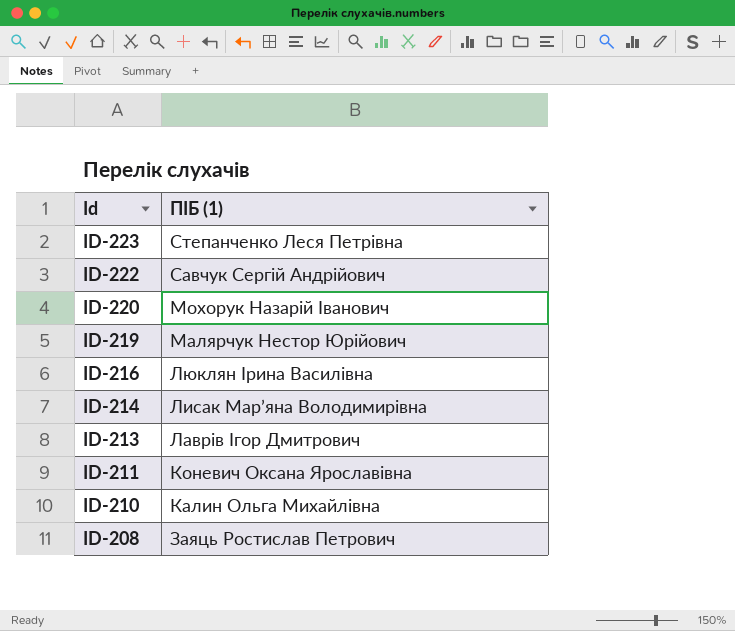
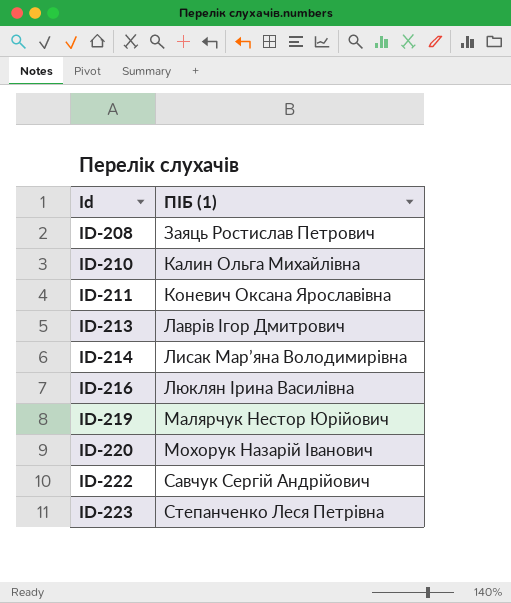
row order: Id descending -> Id ascending

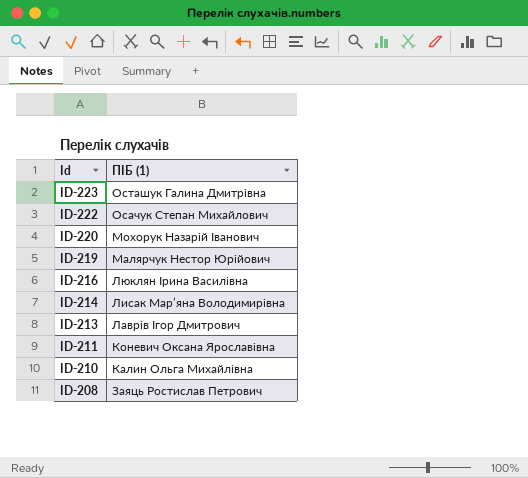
row order: Id ascending -> Id descending
ID-223 | ПІБ (1): Степанченко Леся Петрівна -> Осташук Галина Дмитрівна
ID-222 | ПІБ (1): Савчук Сергій Андрійович -> Осачук Степан Михайлович

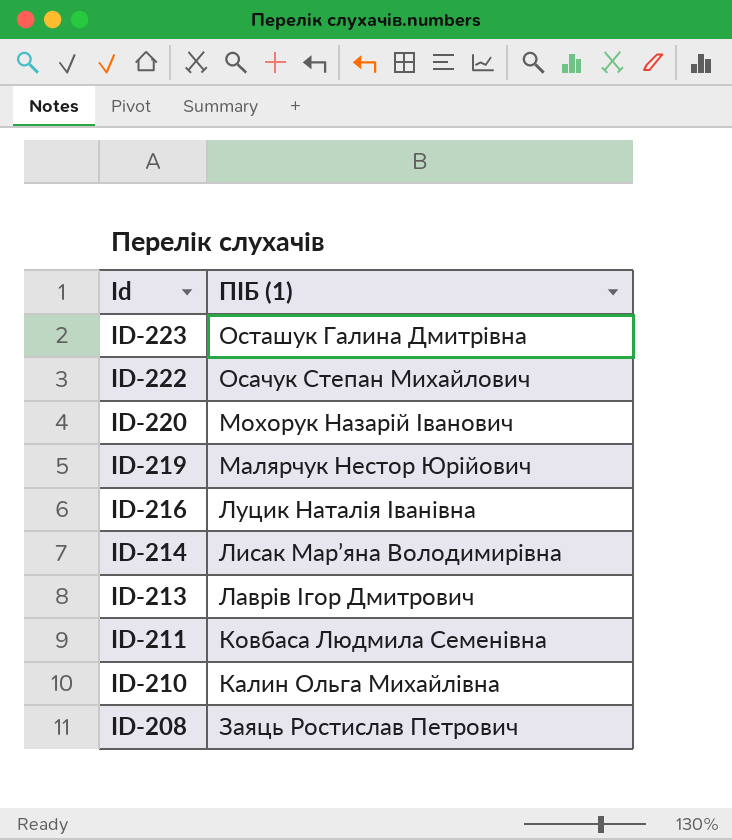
ID-216 | ПІБ (1): Люклян Ірина Василівна -> Луцик Наталія Іванівна
ID-211 | ПІБ (1): Коневич Оксана Ярославівна -> Ковбаса Людмила Семенівна

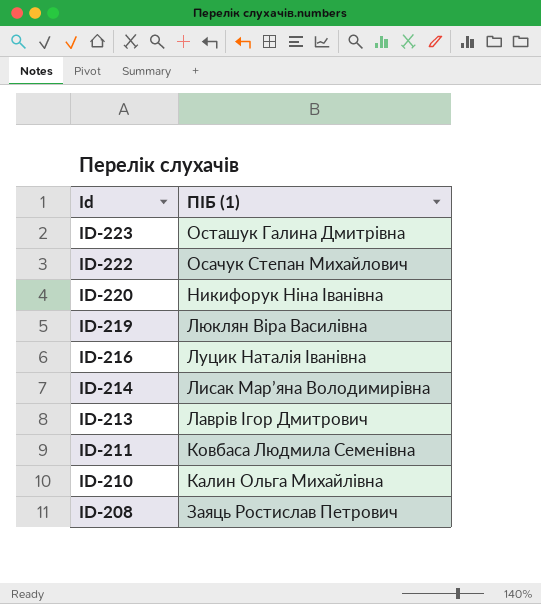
ID-220 | ПІБ (1): Мохорук Назарій Іванович -> Никифорук Ніна Іванівна
ID-219 | ПІБ (1): Малярчук Нестор Юрійович -> Люклян Віра Василівна

